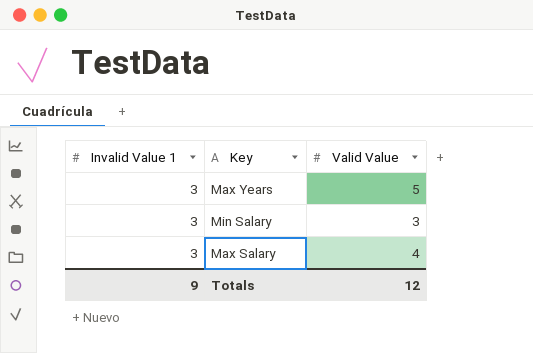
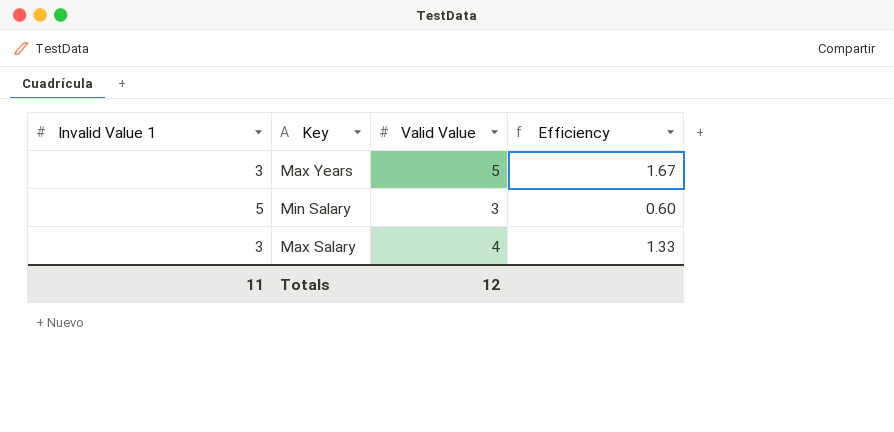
column Efficiency | formula: none -> [Valid Value] / [Invalid Value 1]
Min Salary | Invalid Value 1: 3 -> 5
Totals | Invalid Value 1: 9 -> 11

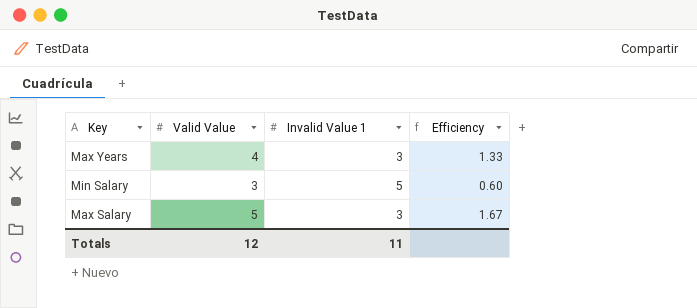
column Invalid Value 1 | position: 1 -> 3
Max Years | Valid Value: 5 -> 4
Max Years | Efficiency: 1.67 -> 1.33
Max Salary | Valid Value: 4 -> 5
Max Salary | Efficiency: 1.33 -> 1.67

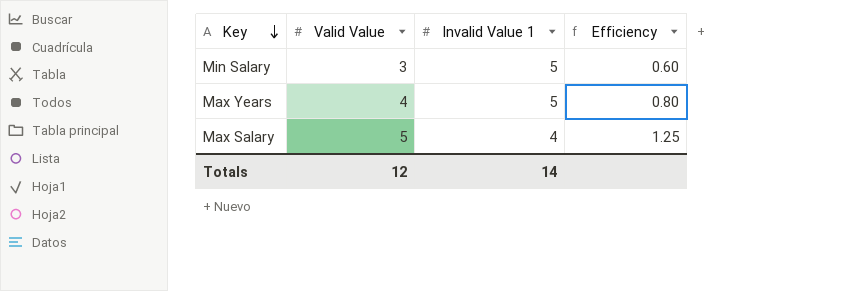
row order: none -> Key descending
Max Years | Invalid Value 1: 3 -> 5
Max Years | Efficiency: 1.33 -> 0.80
Max Salary | Invalid Value 1: 3 -> 4
Max Salary | Efficiency: 1.67 -> 1.25
Totals | Invalid Value 1: 11 -> 14

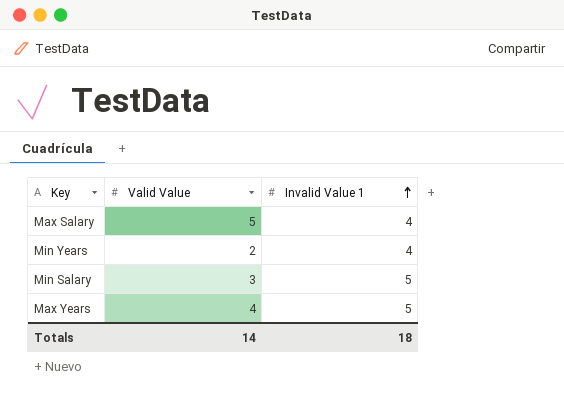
row order: Key descending -> Invalid Value 1 ascending
column Efficiency | formula: [Valid Value] / [Invalid Value 1] -> none
row Min Years: none -> 2 | 4
Totals | Valid Value: 12 -> 14
Totals | Invalid Value 1: 14 -> 18

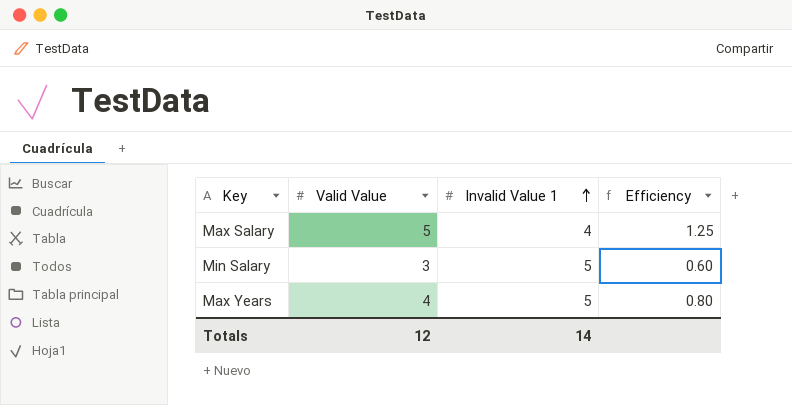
column Efficiency | formula: none -> [Valid Value] / [Invalid Value 1]
row Min Years: 2 | 4 -> none
Totals | Valid Value: 14 -> 12
Totals | Invalid Value 1: 18 -> 14

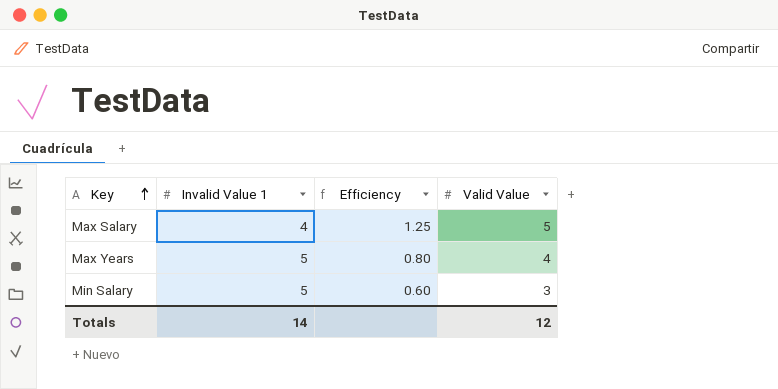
row order: Invalid Value 1 ascending -> Key ascending
column Valid Value | position: 2 -> 4

